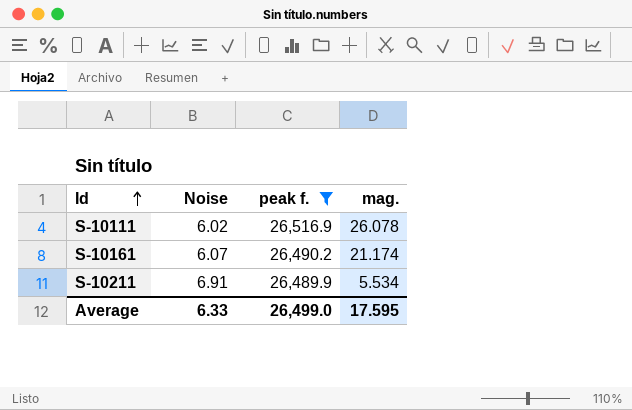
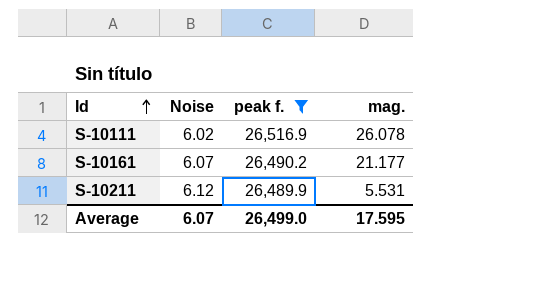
S-10161 | mag.: 21.174 -> 21.177
S-10211 | Noise: 6.91 -> 6.12
S-10211 | mag.: 5.534 -> 5.531
Average | Noise: 6.33 -> 6.07

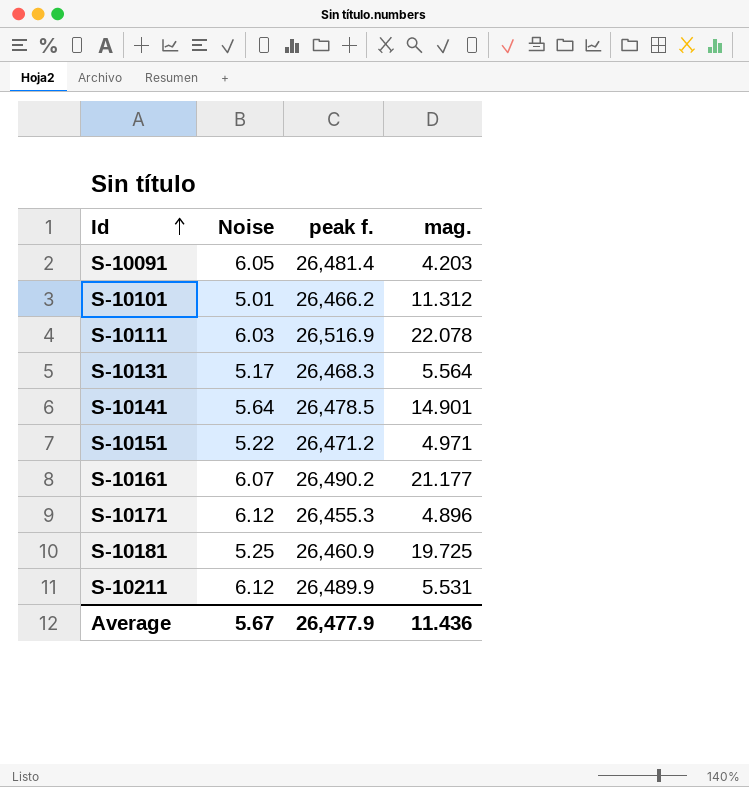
filter: peak f. >= 26,489.9 -> none
S-10111 | Noise: 6.02 -> 6.03
S-10111 | mag.: 26.078 -> 22.078
Average | Noise: 6.07 -> 5.67
Average | peak f.: 26,499.0 -> 26,477.9
Average | mag.: 17.595 -> 11.436

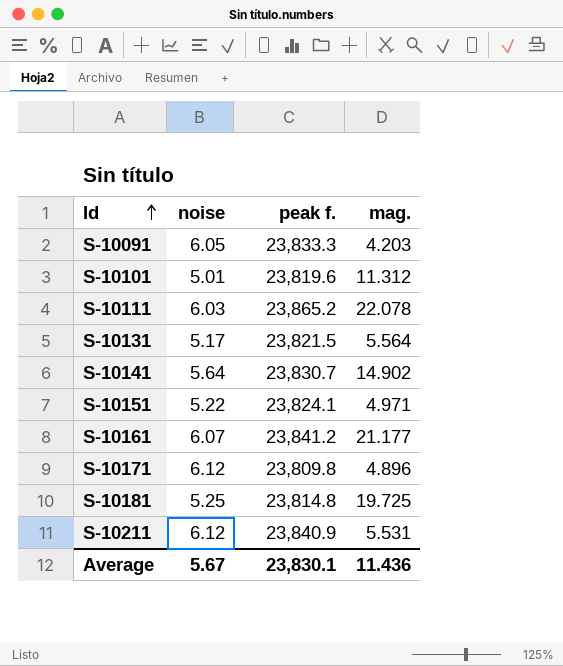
column name: Noise -> noise
S-10091 | peak f.: 26,481.4 -> 23,833.3
S-10101 | peak f.: 26,466.2 -> 23,819.6
S-10111 | peak f.: 26,516.9 -> 23,865.2
S-10131 | peak f.: 26,468.3 -> 23,821.5
S-10141 | peak f.: 26,478.5 -> 23,830.7
S-10141 | mag.: 14.901 -> 14.902
S-10151 | peak f.: 26,471.2 -> 23,824.1
S-10161 | peak f.: 26,490.2 -> 23,841.2
S-10171 | peak f.: 26,455.3 -> 23,809.8
S-10181 | peak f.: 26,460.9 -> 23,814.8
S-10211 | peak f.: 26,489.9 -> 23,840.9
Average | peak f.: 26,477.9 -> 23,830.1

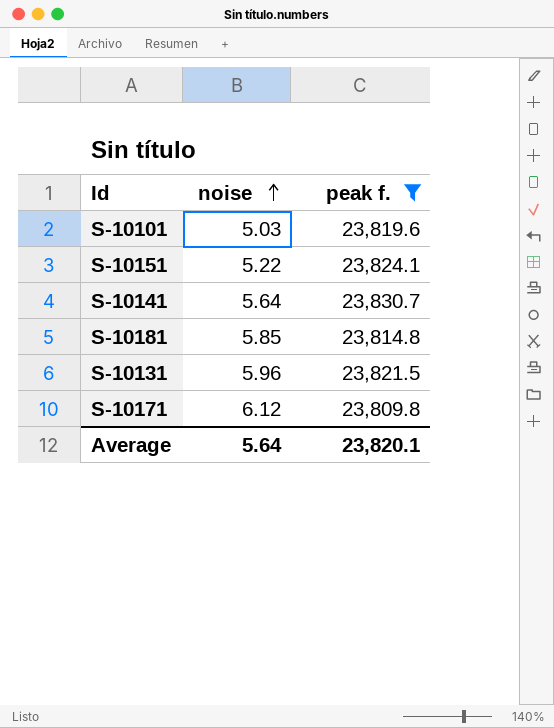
filter: none -> peak f. <= 23,830.7
row order: Id ascending -> noise ascending
column mag. | position: 4 -> none
S-10101 | noise: 5.01 -> 5.03
S-10181 | noise: 5.25 -> 5.85
S-10131 | noise: 5.17 -> 5.96
Average | noise: 5.67 -> 5.64
Average | peak f.: 23,830.1 -> 23,820.1

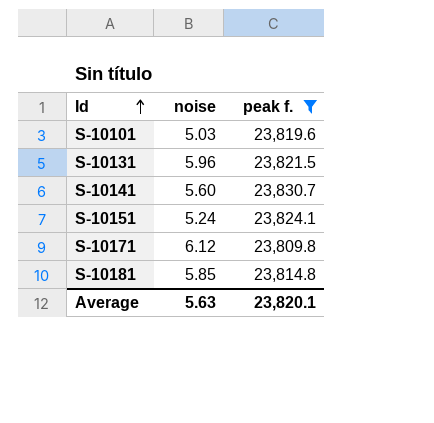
row order: noise ascending -> Id ascending
S-10141 | noise: 5.64 -> 5.60
S-10151 | noise: 5.22 -> 5.24
Average | noise: 5.64 -> 5.63

